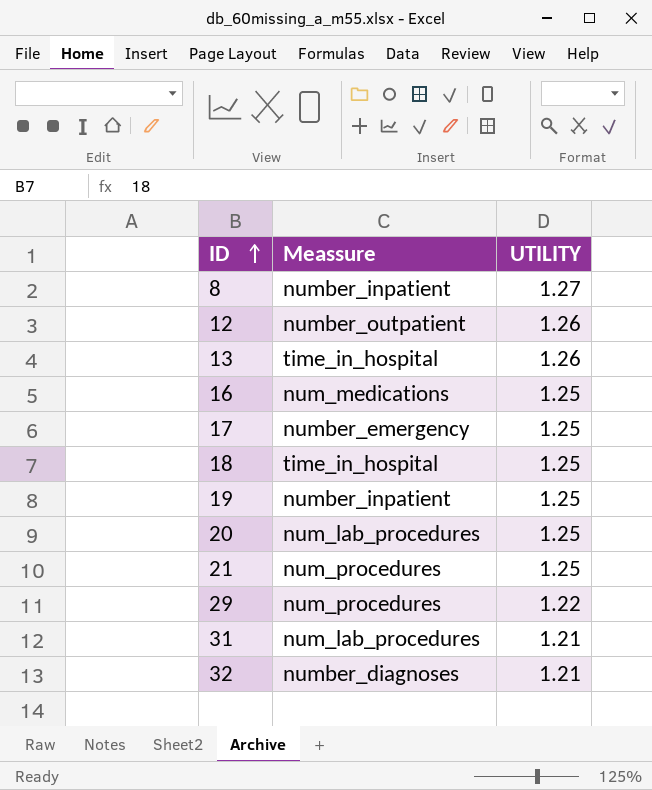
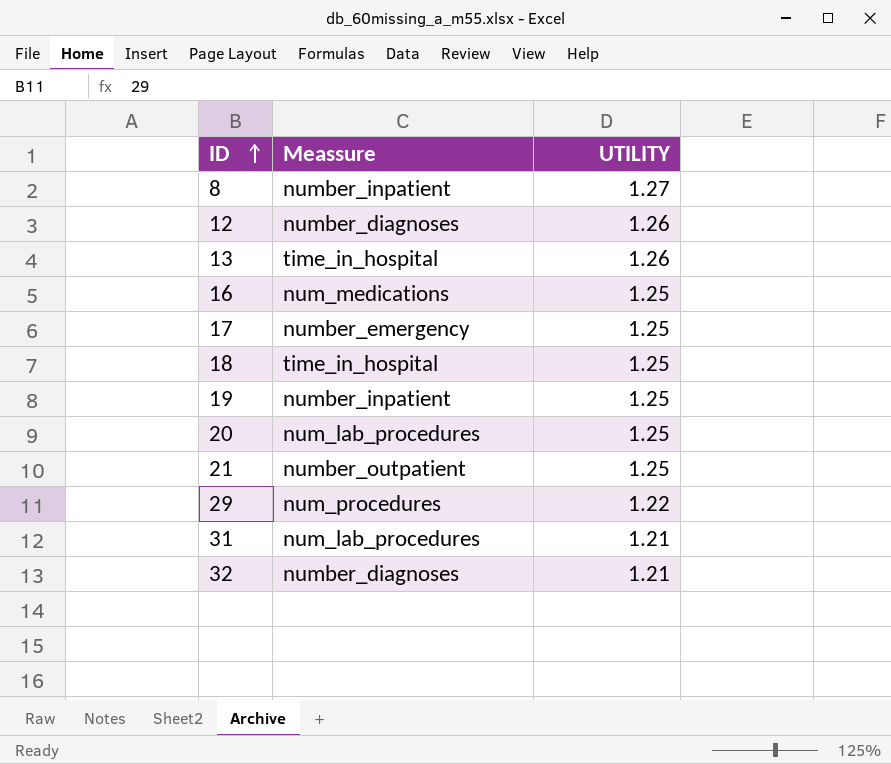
12 | Meassure: number_outpatient -> number_diagnoses
21 | Meassure: num_procedures -> number_outpatient

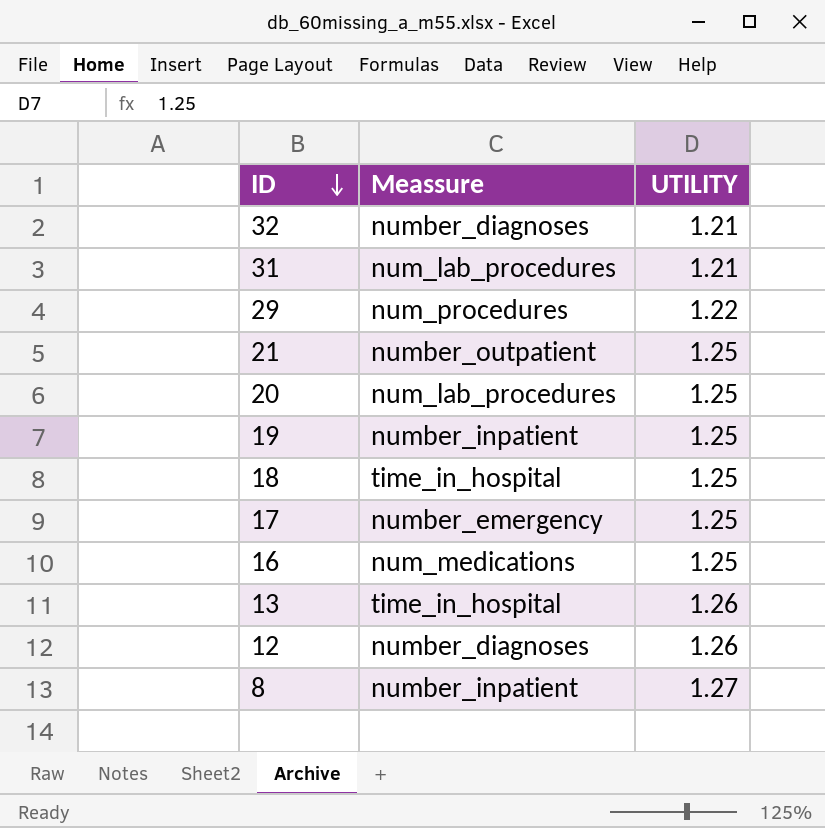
row order: ID ascending -> ID descending

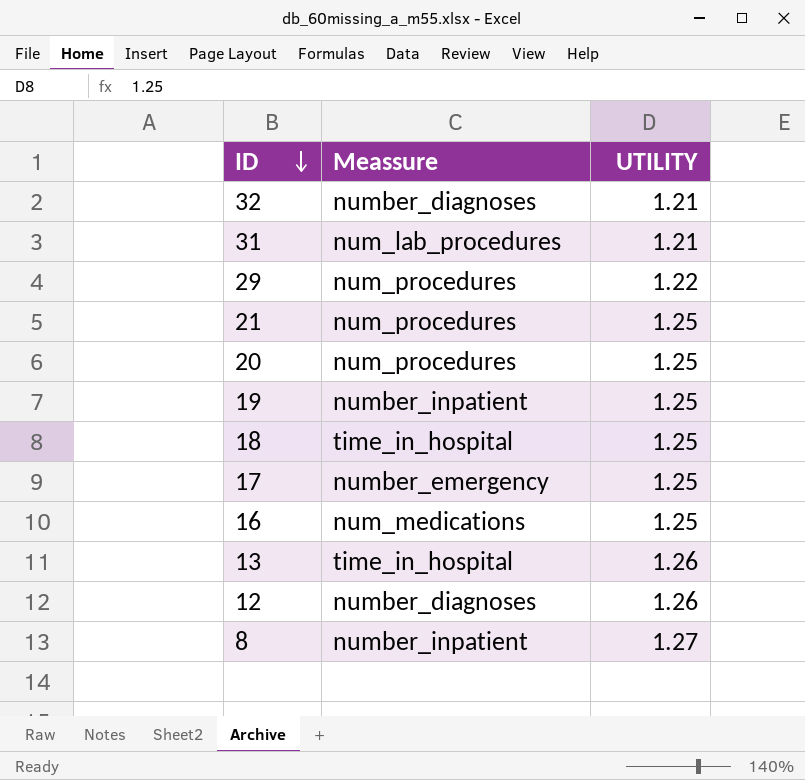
21 | Meassure: number_outpatient -> num_procedures
20 | Meassure: num_lab_procedures -> num_procedures

